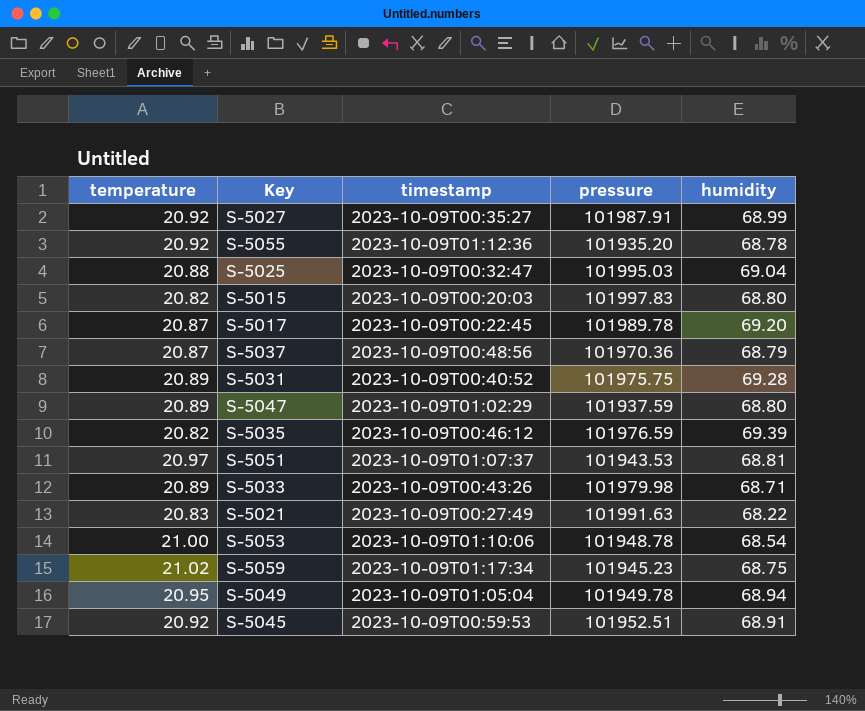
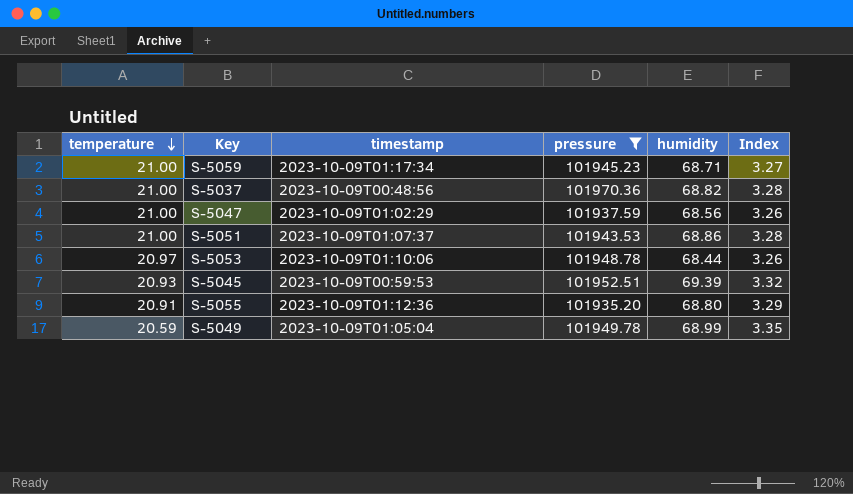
filter: none -> pressure <= 101970.36
row order: none -> temperature descending
column Index | formula: none -> [humidity] / [temperature]
S-5059 | temperature: 21.02 -> 21.00
S-5059 | humidity: 68.75 -> 68.71
S-5037 | temperature: 20.87 -> 21.00
S-5037 | humidity: 68.79 -> 68.82
S-5047 | temperature: 20.89 -> 21.00
S-5047 | humidity: 68.80 -> 68.56
S-5051 | temperature: 20.97 -> 21.00
S-5051 | humidity: 68.81 -> 68.86
S-5053 | temperature: 21.00 -> 20.97
S-5053 | humidity: 68.54 -> 68.44
S-5045 | temperature: 20.92 -> 20.93
S-5045 | humidity: 68.91 -> 69.39
S-5055 | temperature: 20.92 -> 20.91
S-5055 | humidity: 68.78 -> 68.80
S-5049 | temperature: 20.95 -> 20.59
S-5049 | humidity: 68.94 -> 68.99

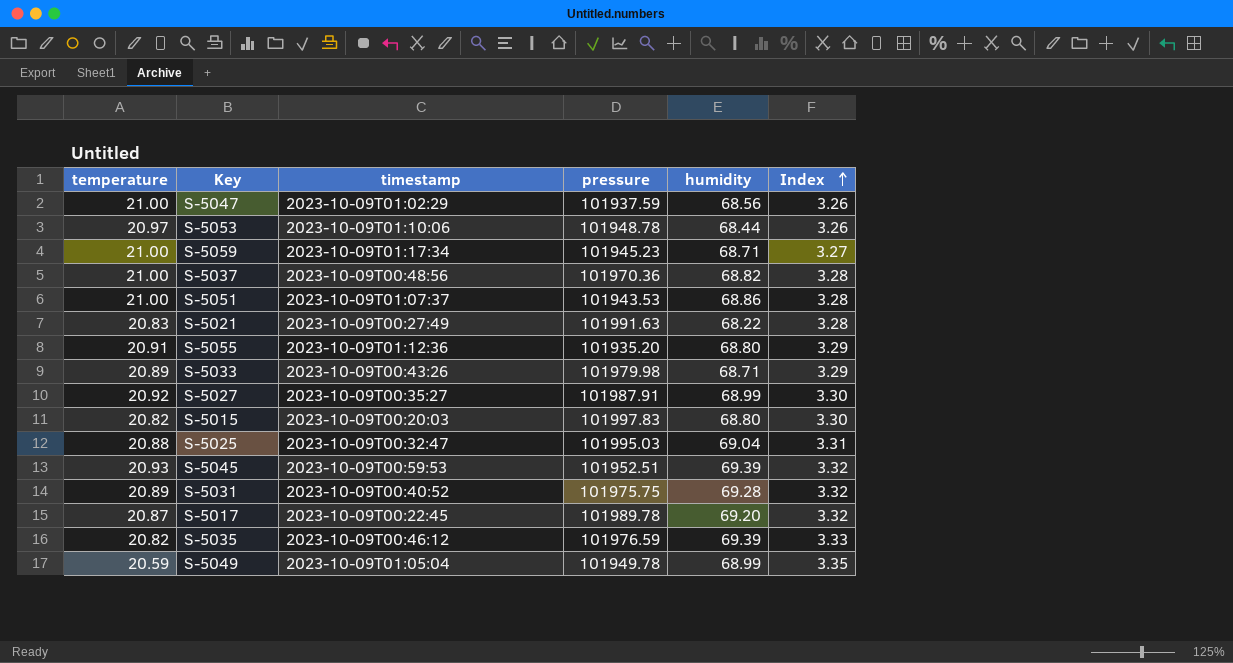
filter: pressure <= 101970.36 -> none
row order: temperature descending -> Index ascending

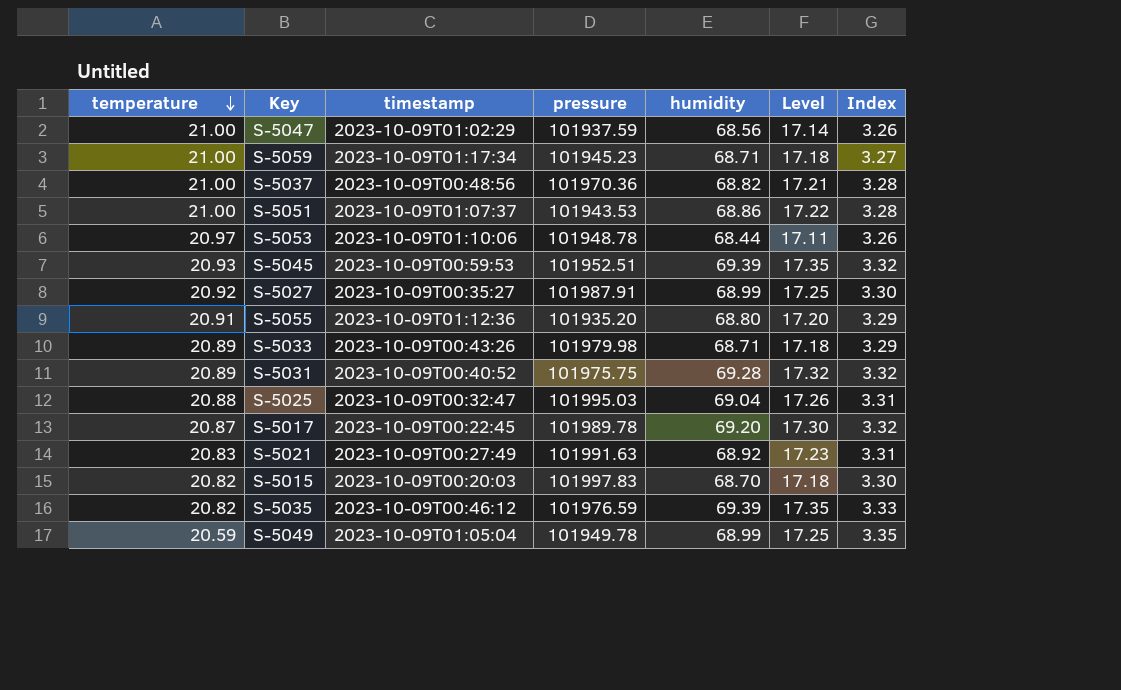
row order: Index ascending -> temperature descending
column Level | formula: none -> [humidity] * 0.25
S-5021 | humidity: 68.22 -> 68.92
S-5021 | Index: 3.28 -> 3.31
S-5015 | humidity: 68.80 -> 68.70

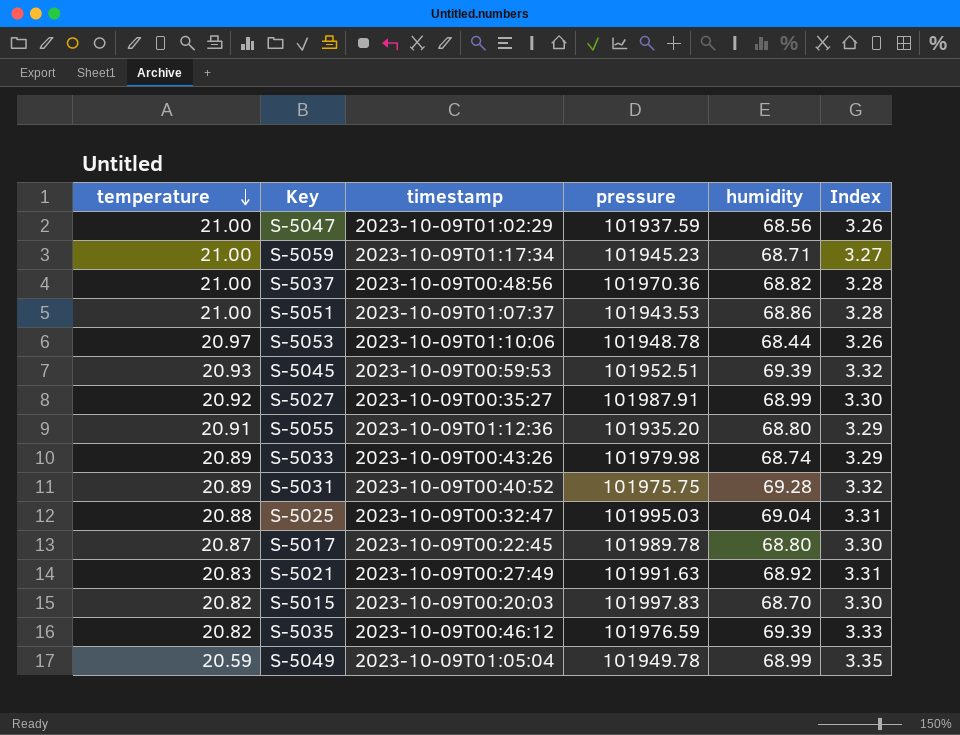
column Level | formula: [humidity] * 0.25 -> none
S-5033 | humidity: 68.71 -> 68.74
S-5017 | humidity: 69.20 -> 68.80
S-5017 | Index: 3.32 -> 3.30

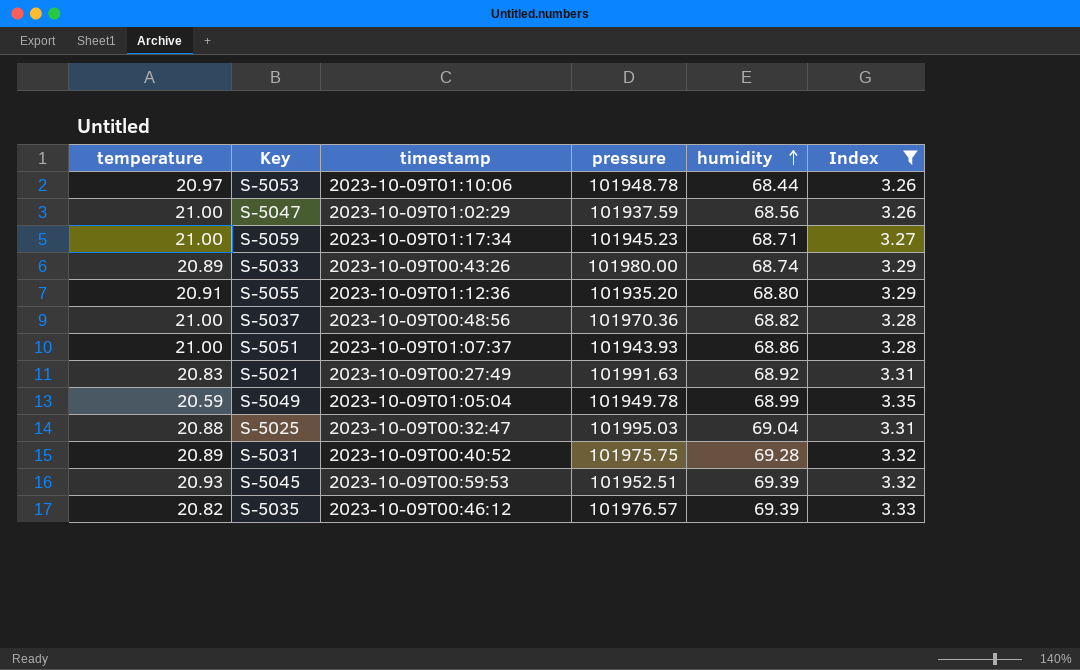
filter: none -> Index != 3.30
row order: temperature descending -> humidity ascending
S-5033 | pressure: 101979.98 -> 101980.00
S-5051 | pressure: 101943.53 -> 101943.93
S-5035 | pressure: 101976.59 -> 101976.57

